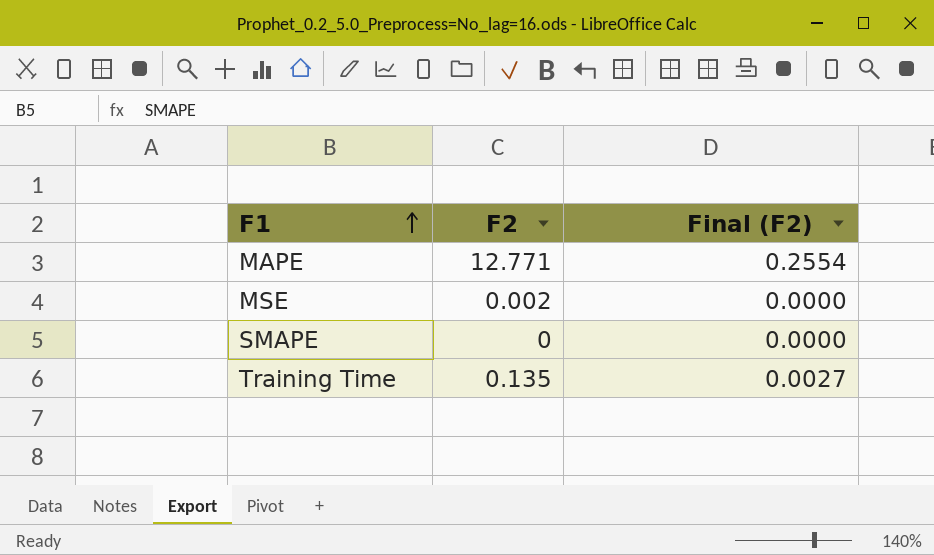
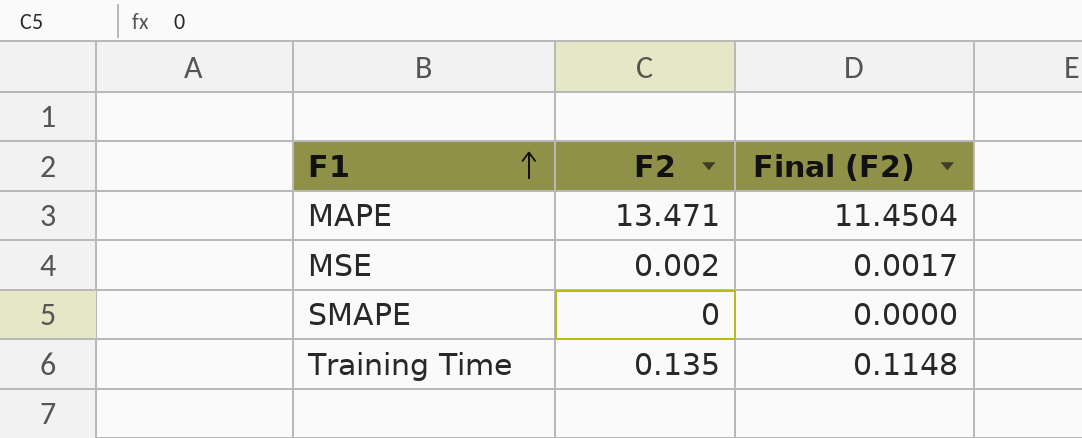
column Final (F2) | formula: [F2] * 0.02 -> [F2] * 0.85
MAPE | F2: 12.771 -> 13.471

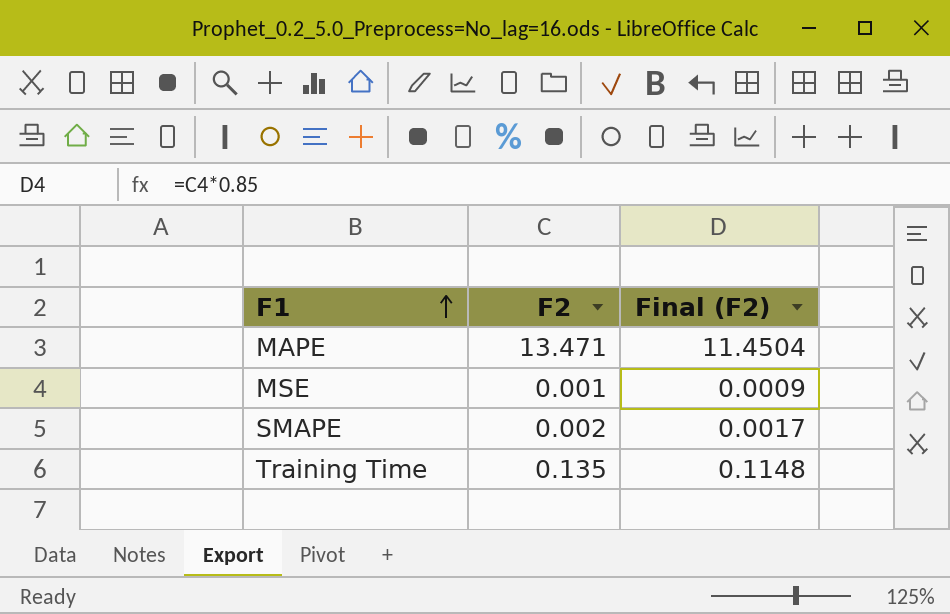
MSE | F2: 0.002 -> 0.001
MSE | Final (F2): 0.0017 -> 0.0009
SMAPE | F2: 0 -> 0.002
SMAPE | Final (F2): 0.0000 -> 0.0017

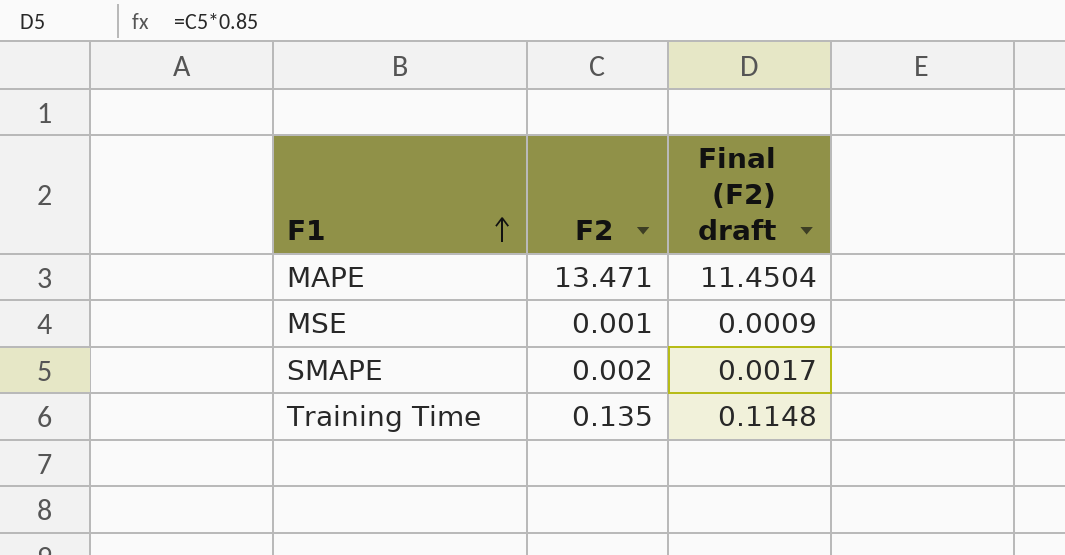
column name: Final (F2) -> Final (F2) draft

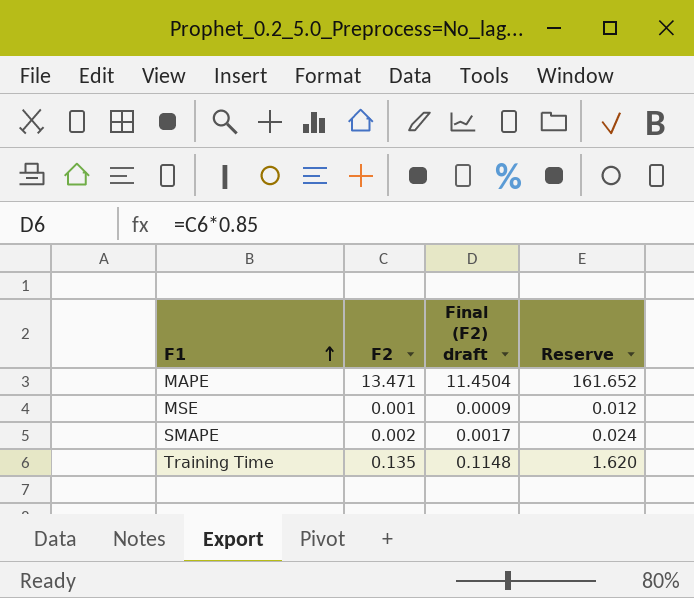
column Reserve | formula: none -> [F2] * 12

